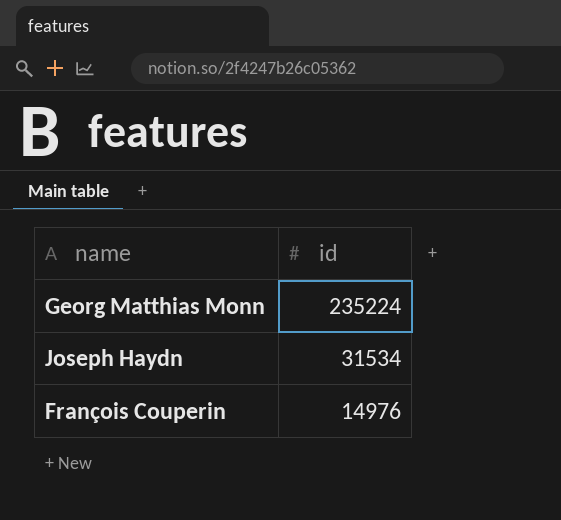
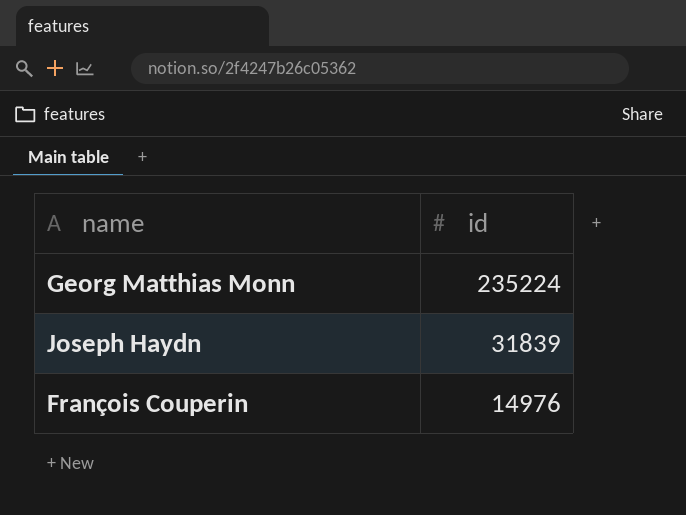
Joseph Haydn | id: 31534 -> 31839

